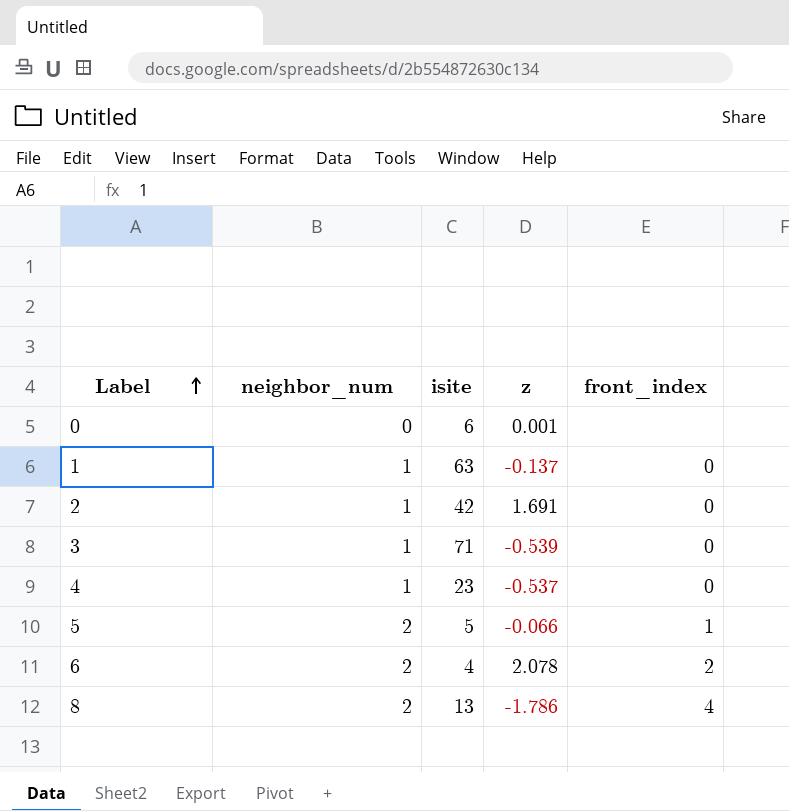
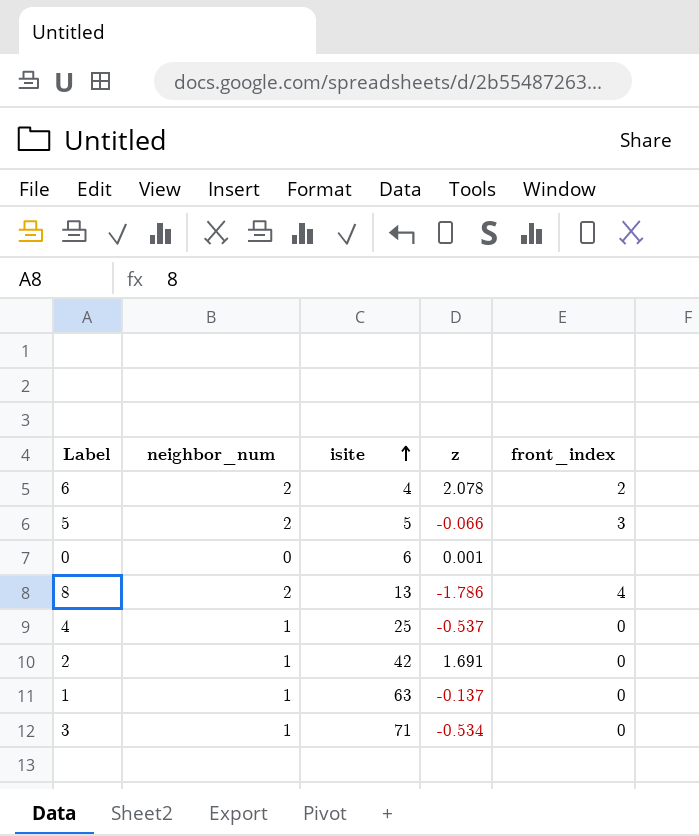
row order: Label ascending -> isite ascending
5 | front_index: 1 -> 3
4 | isite: 23 -> 25
3 | z: -0.539 -> -0.534

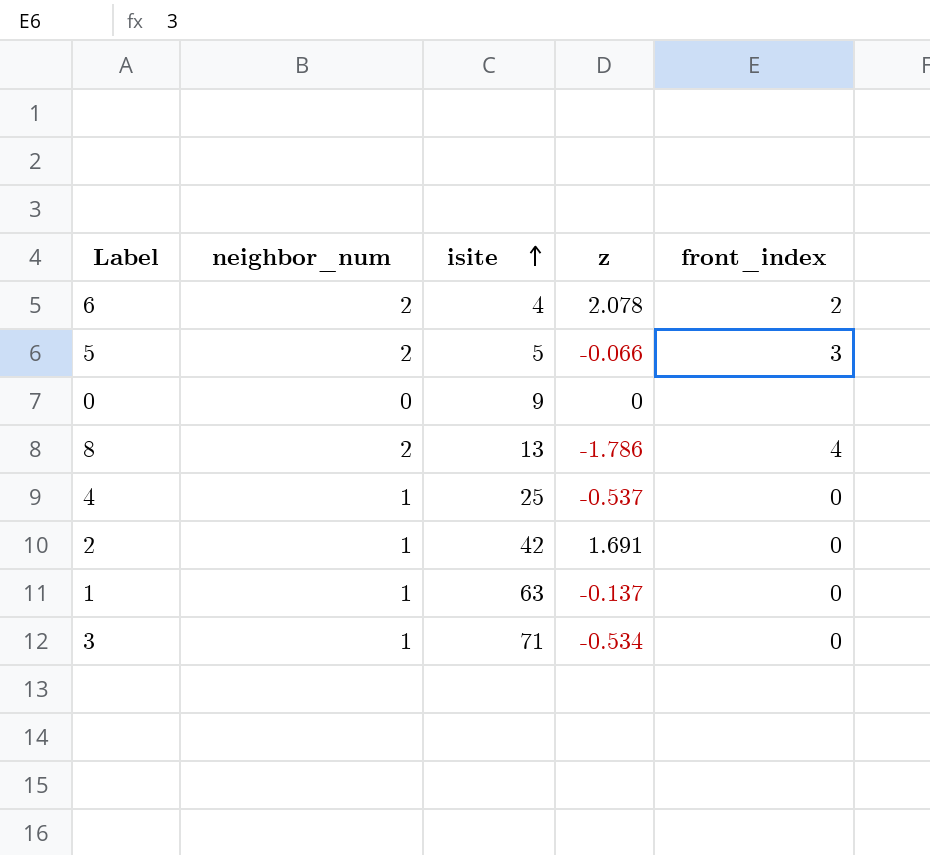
0 | isite: 6 -> 9
0 | z: 0.001 -> 0

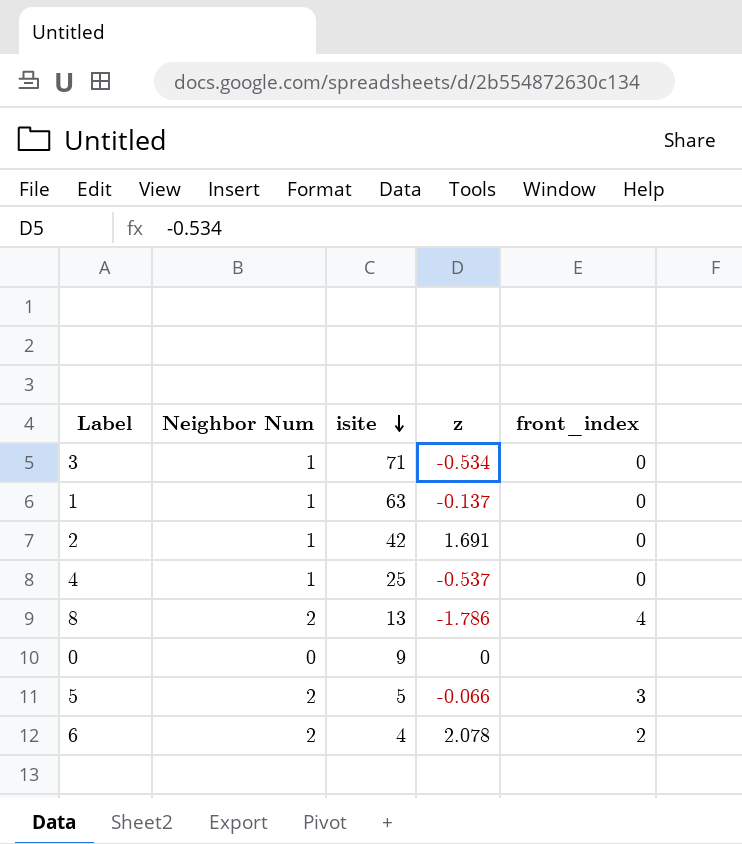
row order: isite ascending -> isite descending
column name: neighbor_num -> Neighbor Num

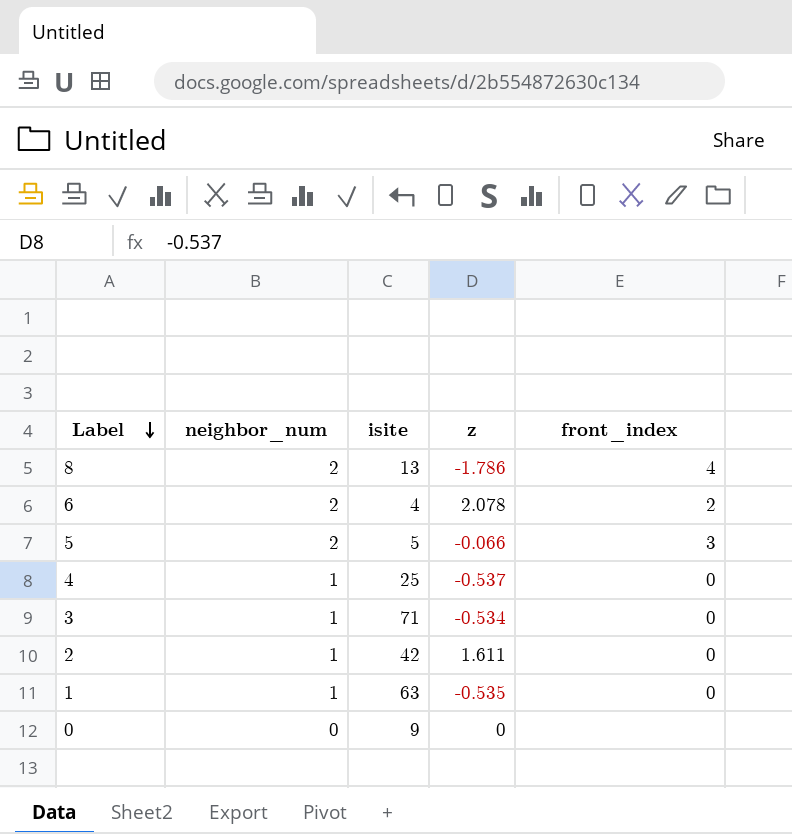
row order: isite descending -> Label descending
column name: Neighbor Num -> neighbor_num
2 | z: 1.691 -> 1.611
1 | z: -0.137 -> -0.535

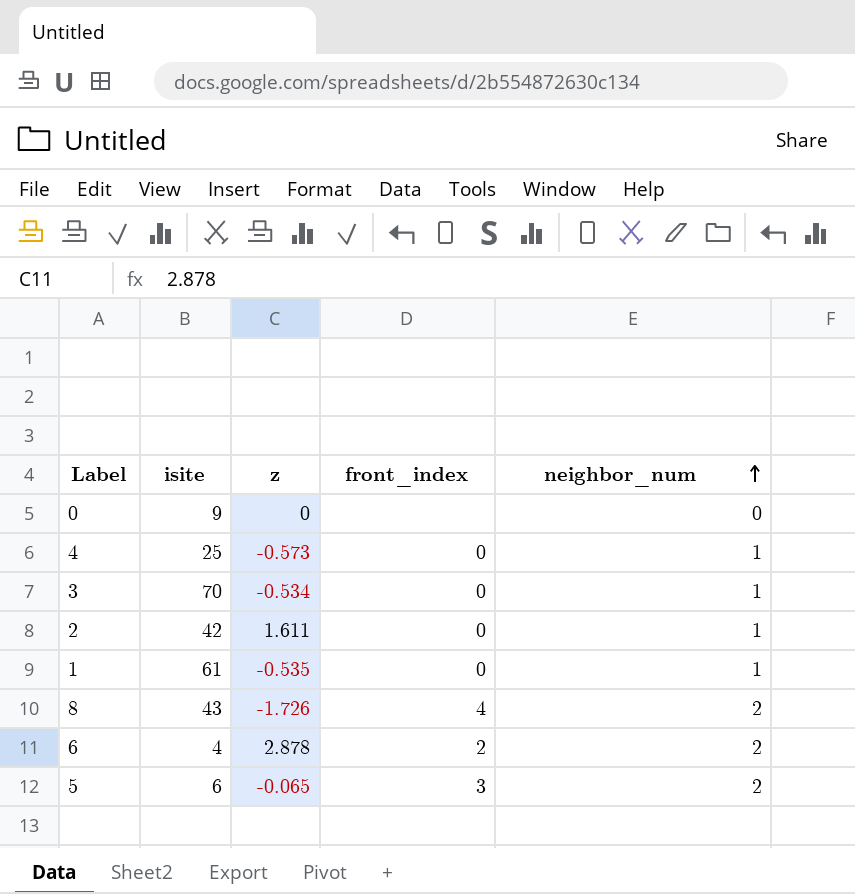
row order: Label descending -> neighbor_num ascending
column neighbor_num | position: 2 -> 5
4 | z: -0.537 -> -0.573
3 | isite: 71 -> 70
1 | isite: 63 -> 61
8 | isite: 13 -> 43
8 | z: -1.786 -> -1.726
6 | z: 2.078 -> 2.878
5 | isite: 5 -> 6
5 | z: -0.066 -> -0.065

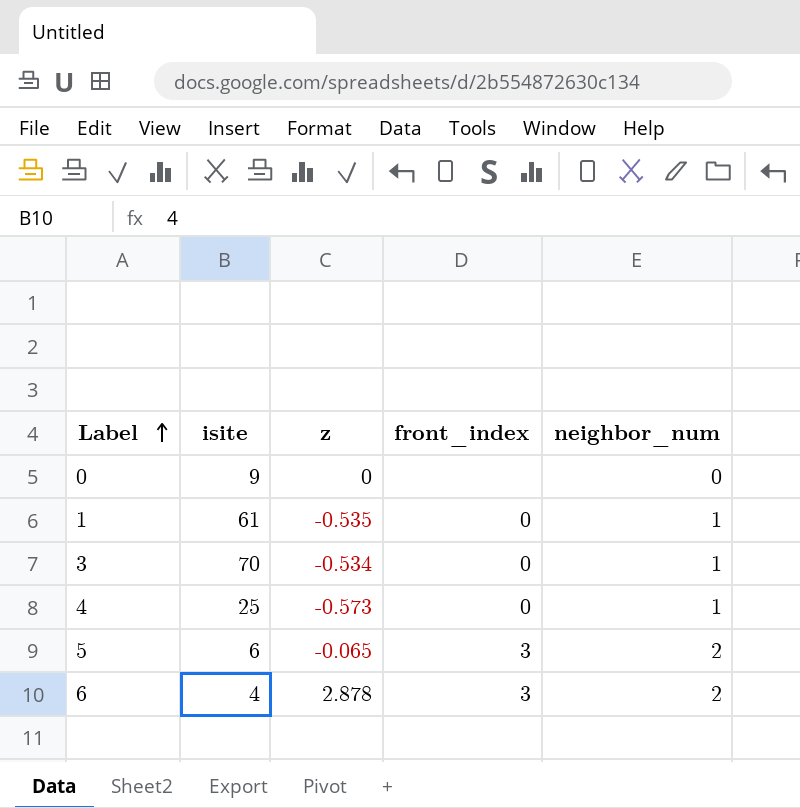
row order: neighbor_num ascending -> Label ascending
row 2: 42 | 1.611 | 0 | 1 -> none
row 8: 43 | -1.726 | 4 | 2 -> none
6 | front_index: 2 -> 3

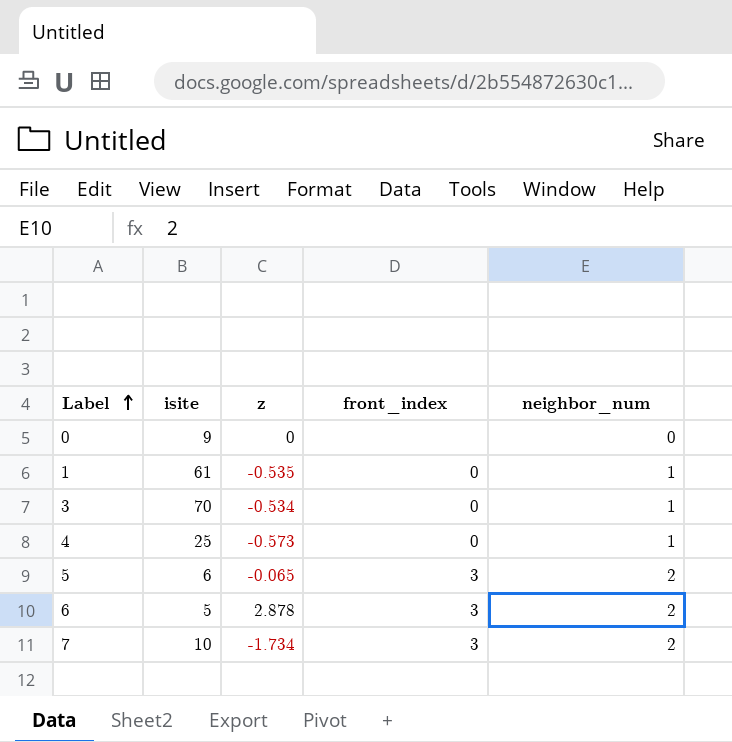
6 | isite: 4 -> 5
row 7: none -> 10 | -1.734 | 3 | 2

